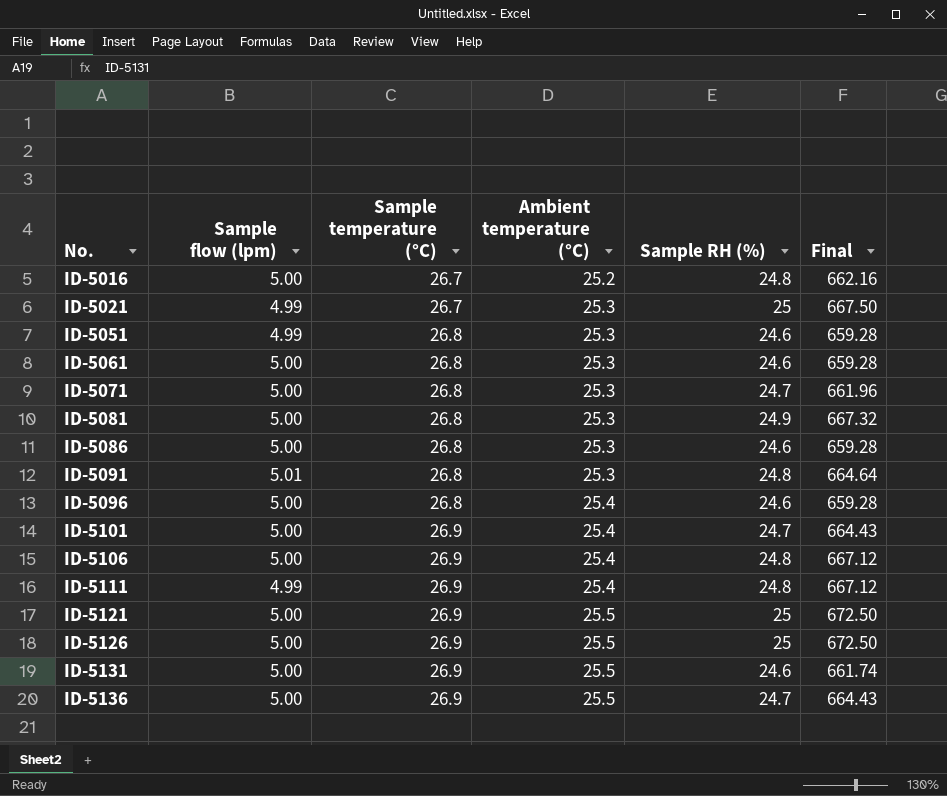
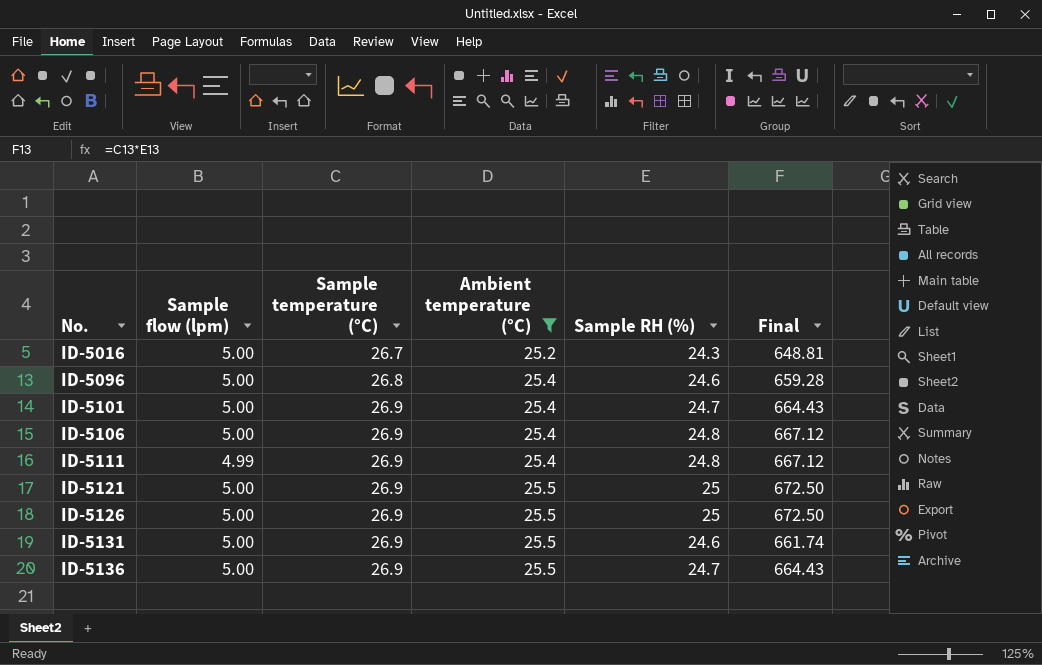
filter: none -> Ambient temperature (°C) != 25.3
ID-5016 | Sample RH (%): 24.8 -> 24.3
ID-5016 | Final: 662.16 -> 648.81

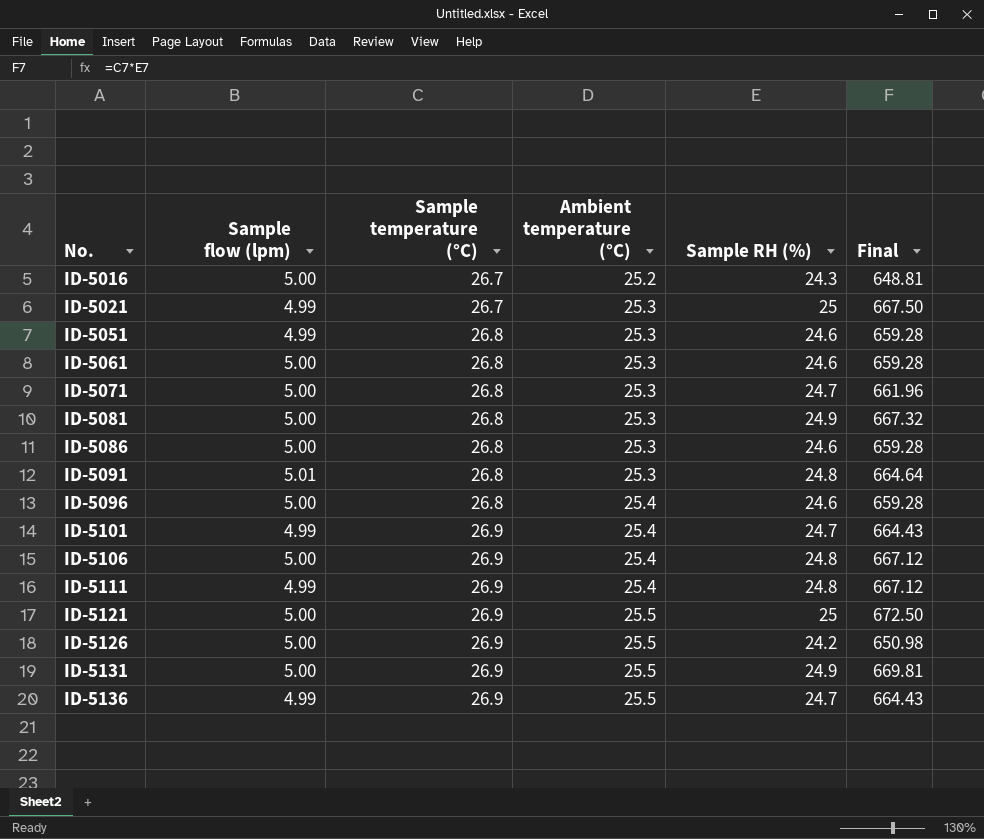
filter: Ambient temperature (°C) != 25.3 -> none
ID-5101 | Sample flow (lpm): 5.00 -> 4.99
ID-5126 | Sample RH (%): 25 -> 24.2
ID-5126 | Final: 672.50 -> 650.98
ID-5131 | Sample RH (%): 24.6 -> 24.9
ID-5131 | Final: 661.74 -> 669.81
ID-5136 | Sample flow (lpm): 5.00 -> 4.99

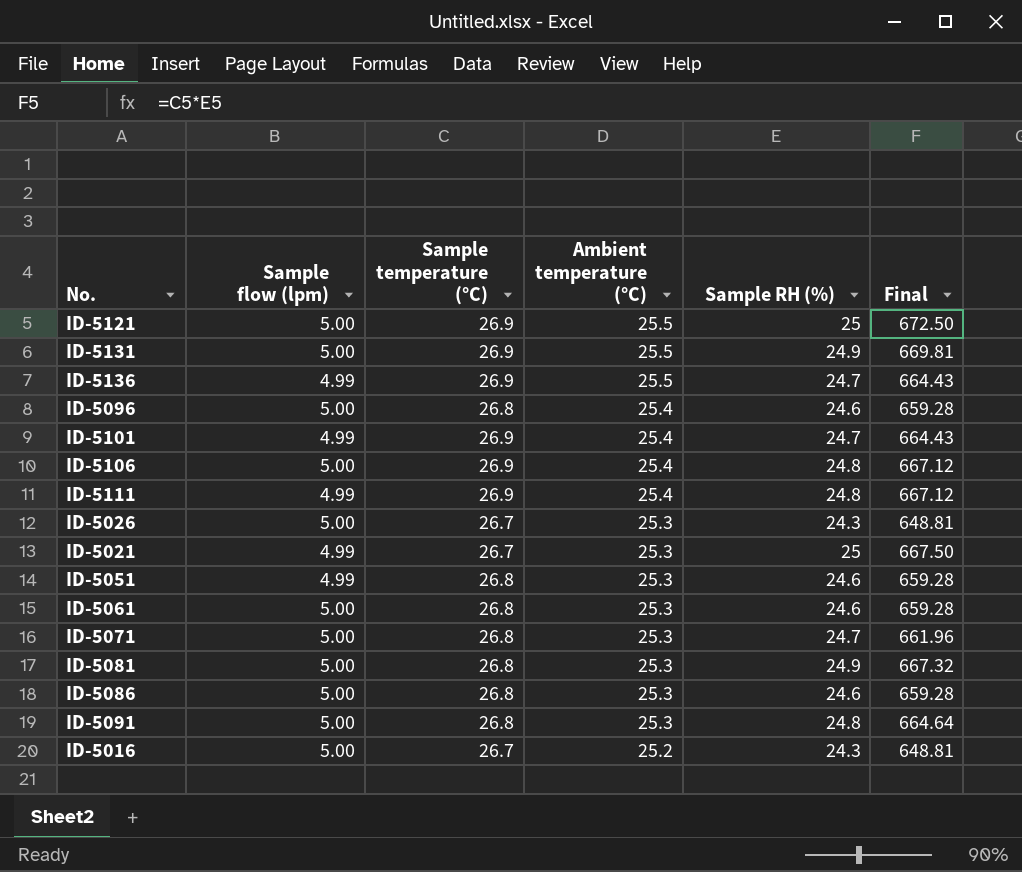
row order: No. ascending -> Ambient temperature (°C) descending
row ID-5126: 5.00 | 26.9 | 25.5 | 24.2 | 650.98 -> none
row ID-5026: none -> 5.00 | 26.7 | 25.3 | 24.3 | 648.81
ID-5091 | Sample flow (lpm): 5.01 -> 5.00

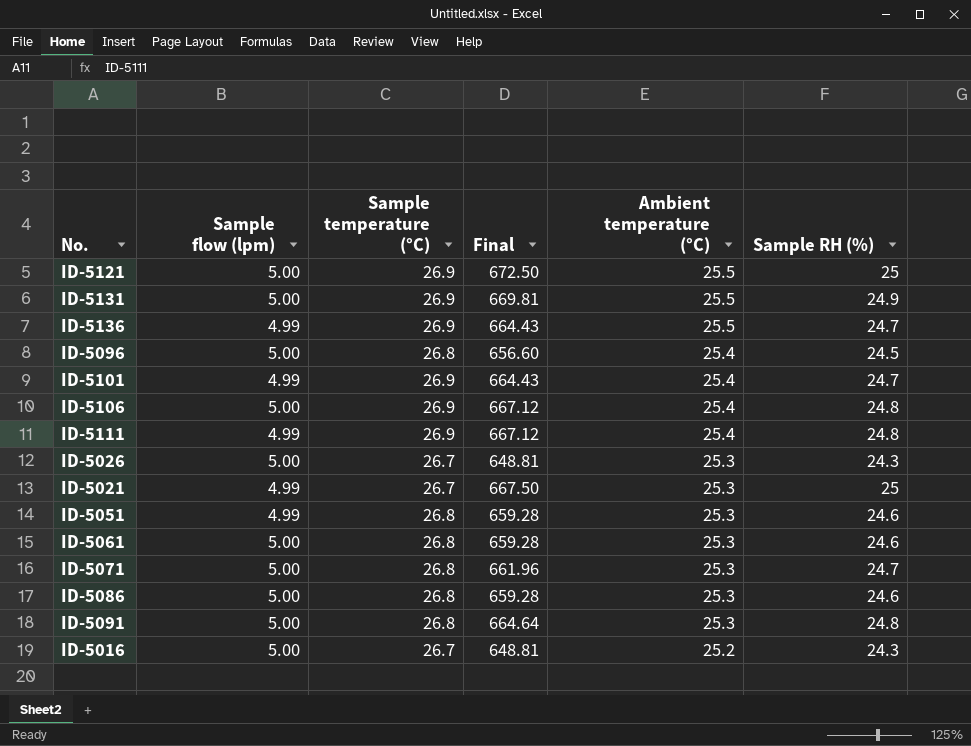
column Final | position: 6 -> 4
row ID-5081: 5.00 | 26.8 | 25.3 | 24.9 | 667.32 -> none
ID-5096 | Final: 659.28 -> 656.60
ID-5096 | Sample RH (%): 24.6 -> 24.5

